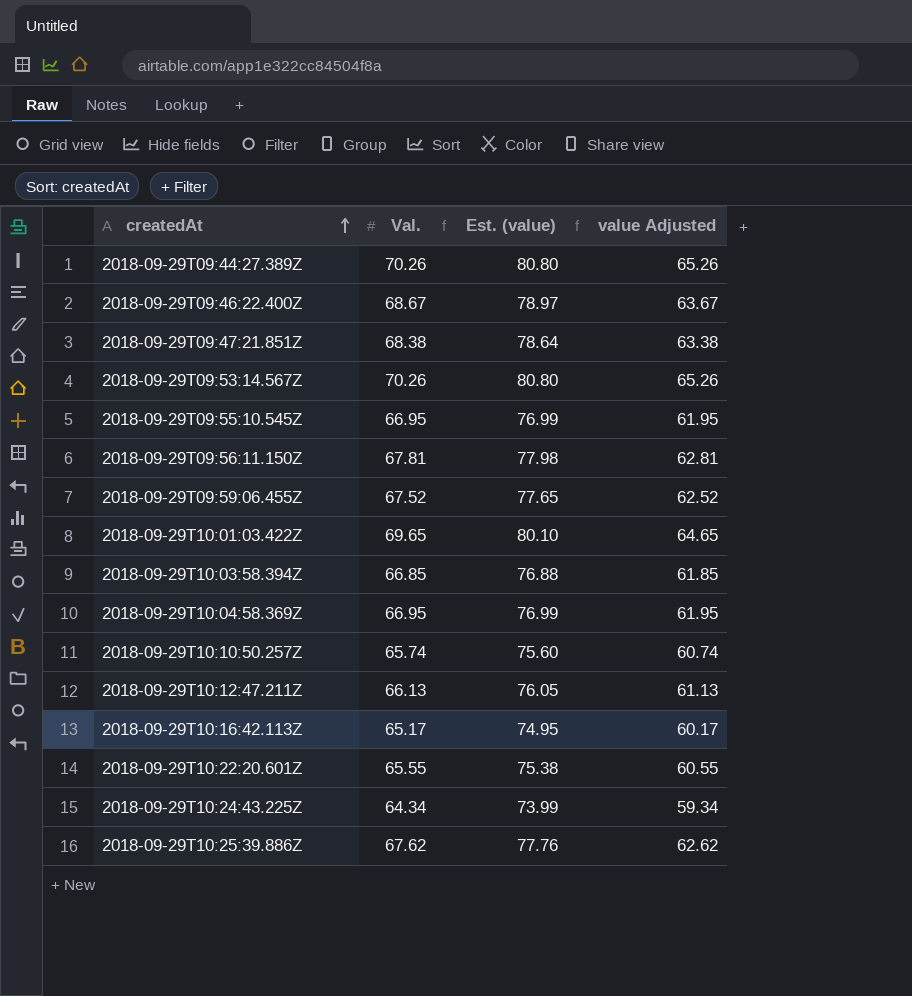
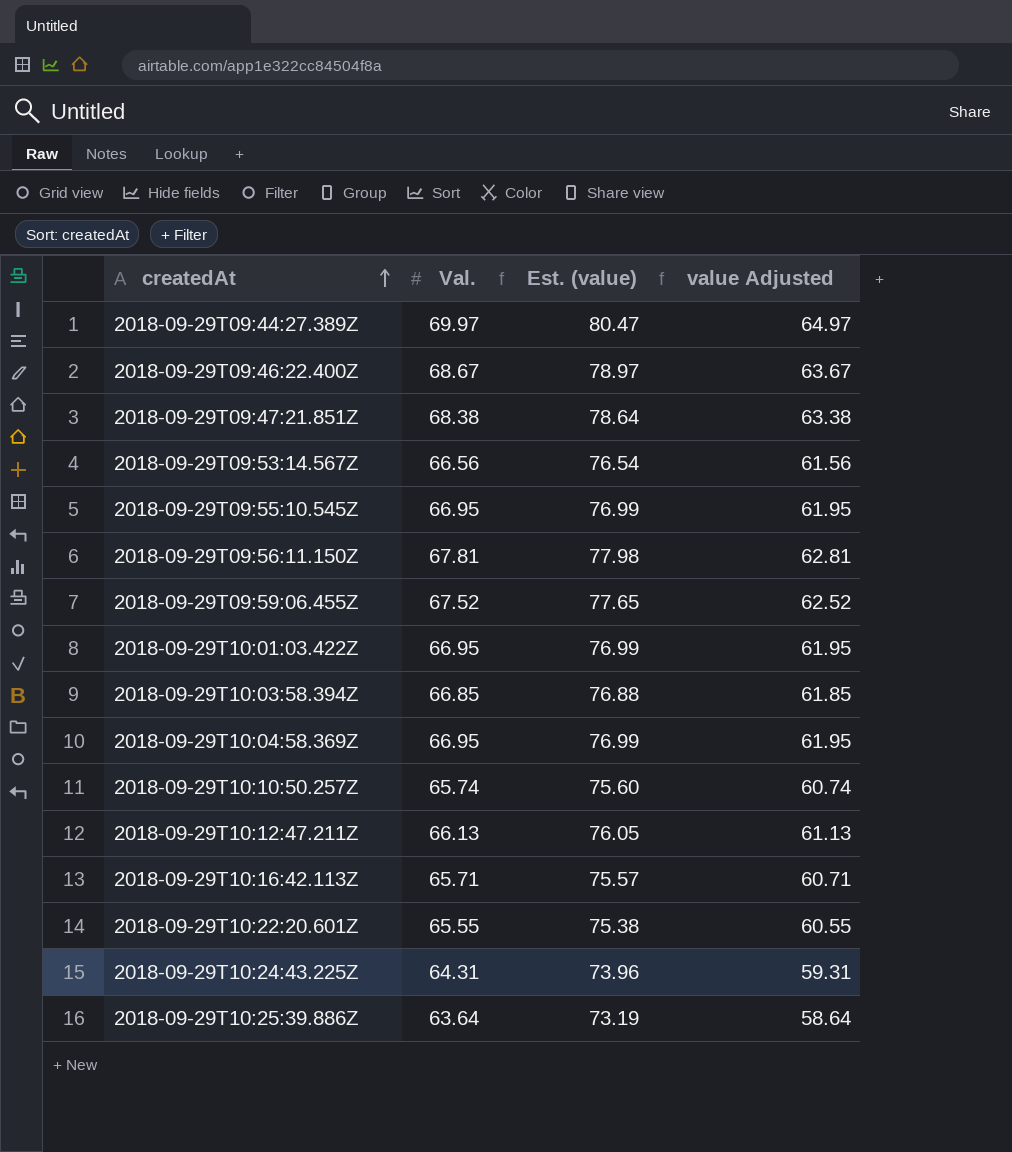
2018-09-29T09:44:27.389Z | Val.: 70.26 -> 69.97
2018-09-29T09:44:27.389Z | Est. (value): 80.80 -> 80.47
2018-09-29T09:44:27.389Z | value Adjusted: 65.26 -> 64.97
2018-09-29T09:53:14.567Z | Val.: 70.26 -> 66.56
2018-09-29T09:53:14.567Z | Est. (value): 80.80 -> 76.54
2018-09-29T09:53:14.567Z | value Adjusted: 65.26 -> 61.56
2018-09-29T10:01:03.422Z | Val.: 69.65 -> 66.95
2018-09-29T10:01:03.422Z | Est. (value): 80.10 -> 76.99
2018-09-29T10:01:03.422Z | value Adjusted: 64.65 -> 61.95
2018-09-29T10:16:42.113Z | Val.: 65.17 -> 65.71
2018-09-29T10:16:42.113Z | Est. (value): 74.95 -> 75.57
2018-09-29T10:16:42.113Z | value Adjusted: 60.17 -> 60.71
2018-09-29T10:24:43.225Z | Val.: 64.34 -> 64.31
2018-09-29T10:24:43.225Z | Est. (value): 73.99 -> 73.96
2018-09-29T10:24:43.225Z | value Adjusted: 59.34 -> 59.31
2018-09-29T10:25:39.886Z | Val.: 67.62 -> 63.64
2018-09-29T10:25:39.886Z | Est. (value): 77.76 -> 73.19
2018-09-29T10:25:39.886Z | value Adjusted: 62.62 -> 58.64

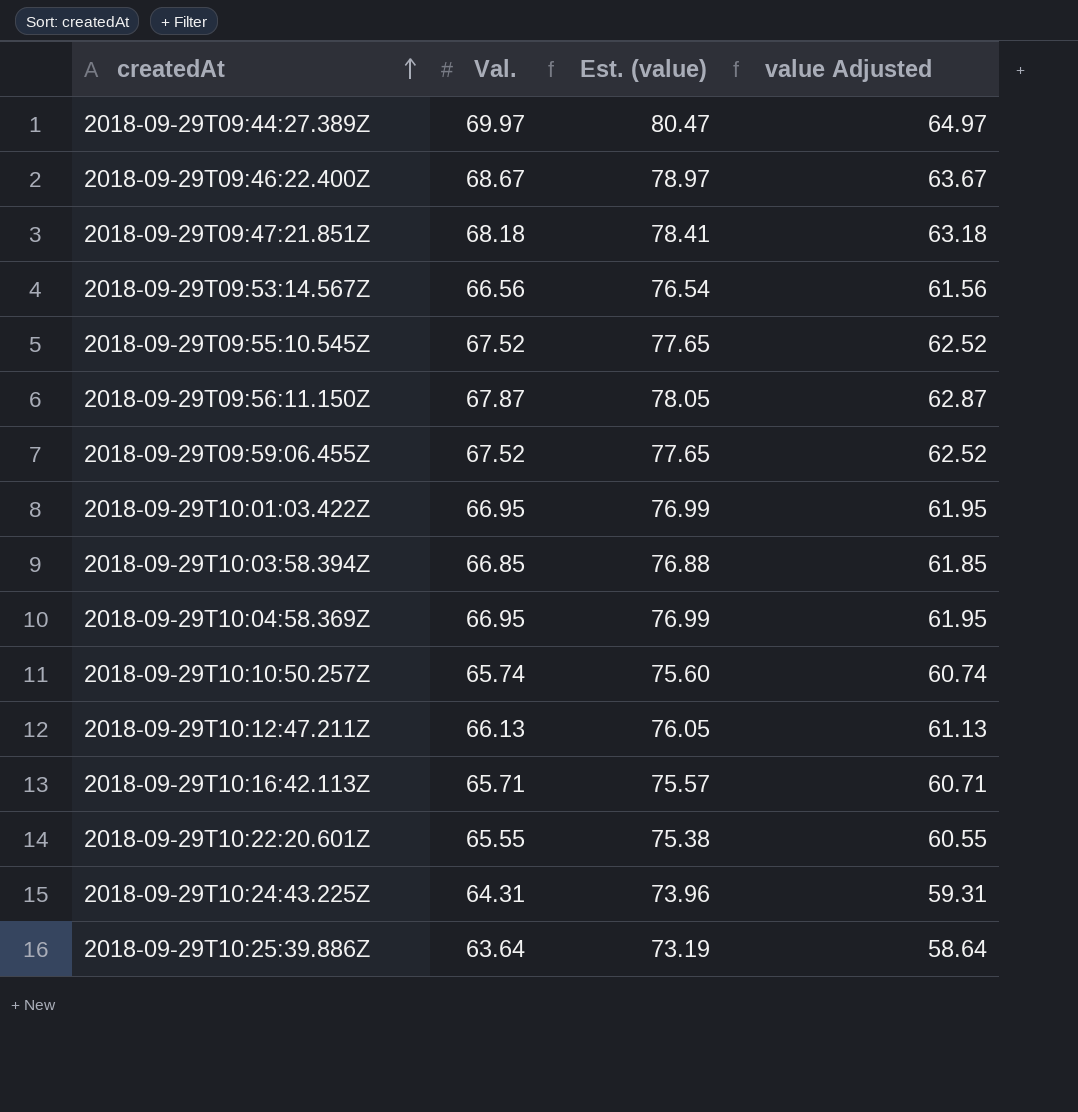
2018-09-29T09:47:21.851Z | Val.: 68.38 -> 68.18
2018-09-29T09:47:21.851Z | Est. (value): 78.64 -> 78.41
2018-09-29T09:47:21.851Z | value Adjusted: 63.38 -> 63.18
2018-09-29T09:55:10.545Z | Val.: 66.95 -> 67.52
2018-09-29T09:55:10.545Z | Est. (value): 76.99 -> 77.65
2018-09-29T09:55:10.545Z | value Adjusted: 61.95 -> 62.52
2018-09-29T09:56:11.150Z | Val.: 67.81 -> 67.87
2018-09-29T09:56:11.150Z | Est. (value): 77.98 -> 78.05
2018-09-29T09:56:11.150Z | value Adjusted: 62.81 -> 62.87

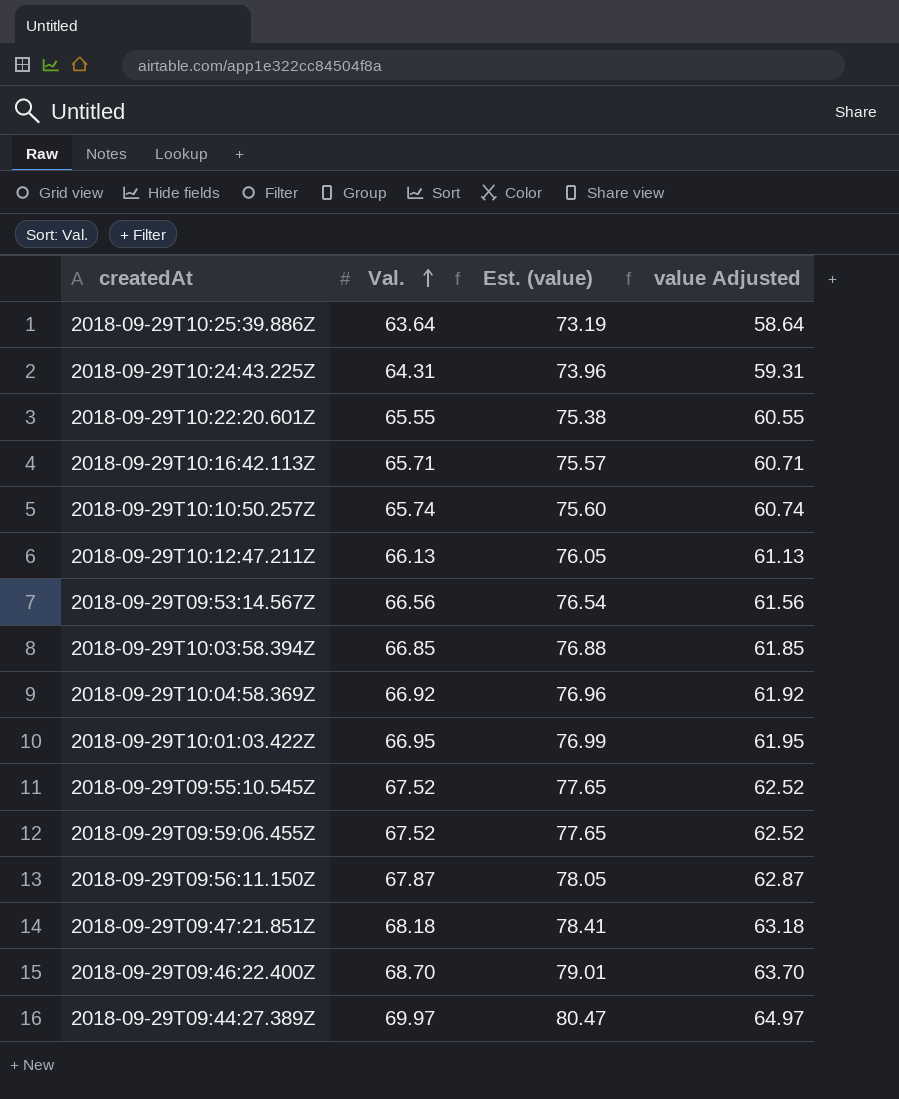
row order: createdAt ascending -> Val. ascending
2018-09-29T10:04:58.369Z | Val.: 66.95 -> 66.92
2018-09-29T10:04:58.369Z | Est. (value): 76.99 -> 76.96
2018-09-29T10:04:58.369Z | value Adjusted: 61.95 -> 61.92
2018-09-29T09:46:22.400Z | Val.: 68.67 -> 68.70
2018-09-29T09:46:22.400Z | Est. (value): 78.97 -> 79.01
2018-09-29T09:46:22.400Z | value Adjusted: 63.67 -> 63.70

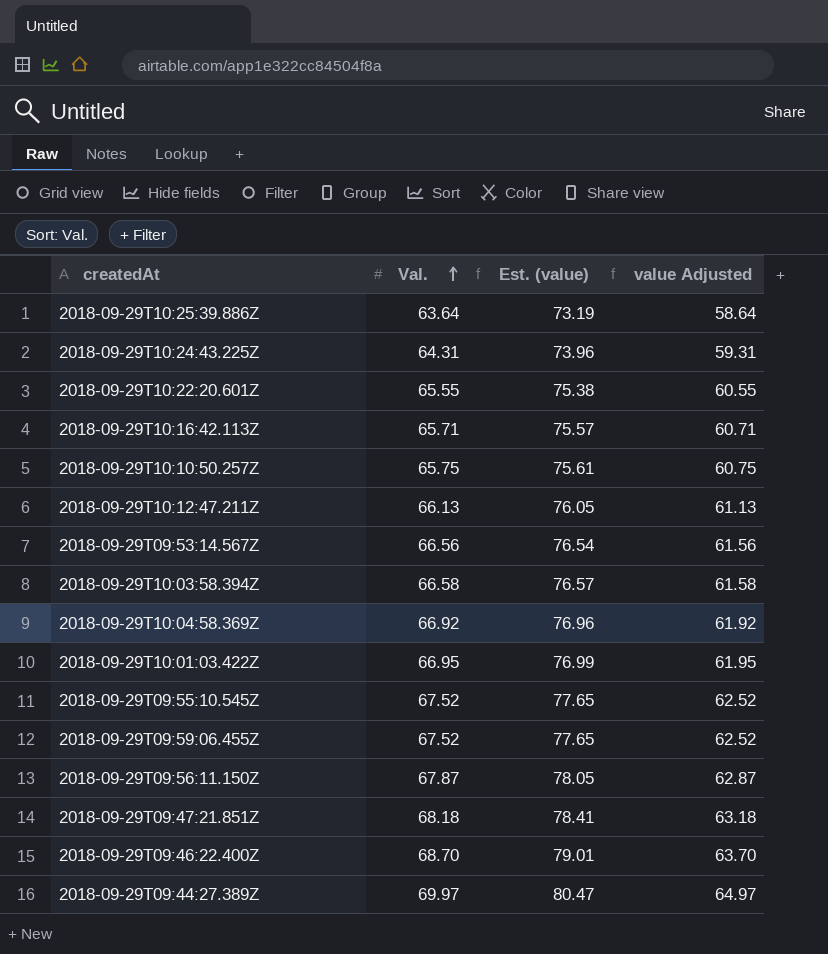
2018-09-29T10:10:50.257Z | Val.: 65.74 -> 65.75
2018-09-29T10:10:50.257Z | Est. (value): 75.60 -> 75.61
2018-09-29T10:10:50.257Z | value Adjusted: 60.74 -> 60.75
2018-09-29T10:03:58.394Z | Val.: 66.85 -> 66.58
2018-09-29T10:03:58.394Z | Est. (value): 76.88 -> 76.57
2018-09-29T10:03:58.394Z | value Adjusted: 61.85 -> 61.58

